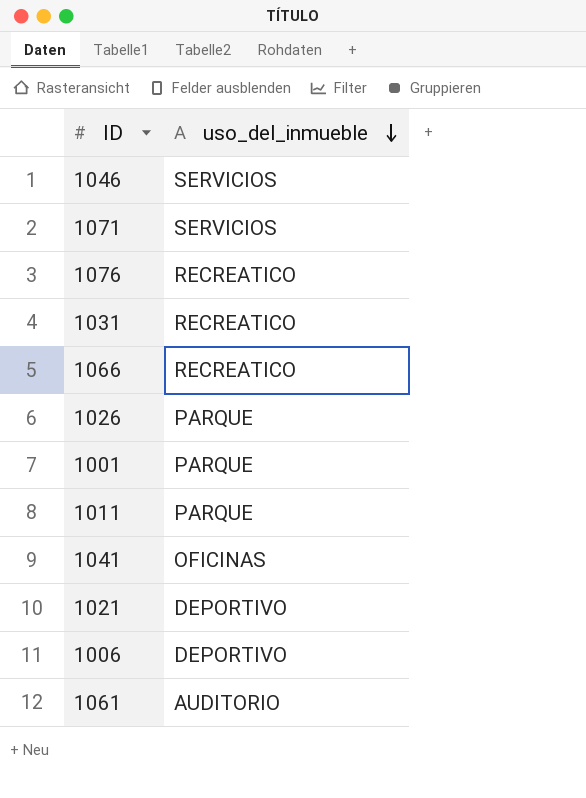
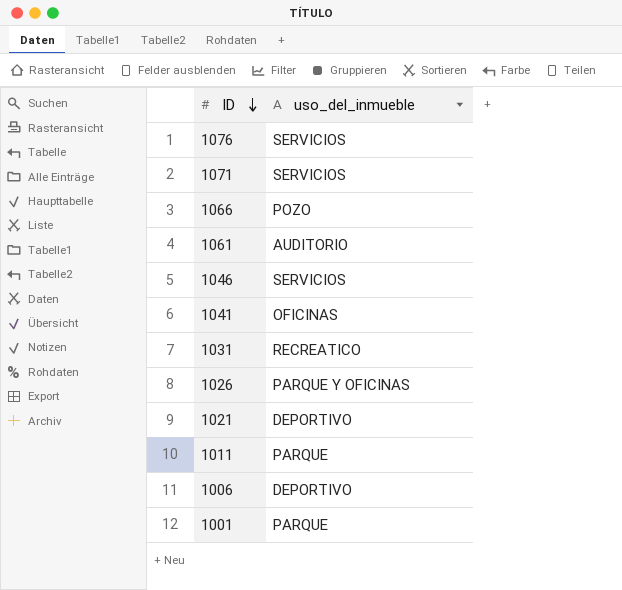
row order: uso_del_inmueble descending -> ID descending
1076 | uso_del_inmueble: RECREATICO -> SERVICIOS
1066 | uso_del_inmueble: RECREATICO -> POZO
1026 | uso_del_inmueble: PARQUE -> PARQUE Y OFICINAS

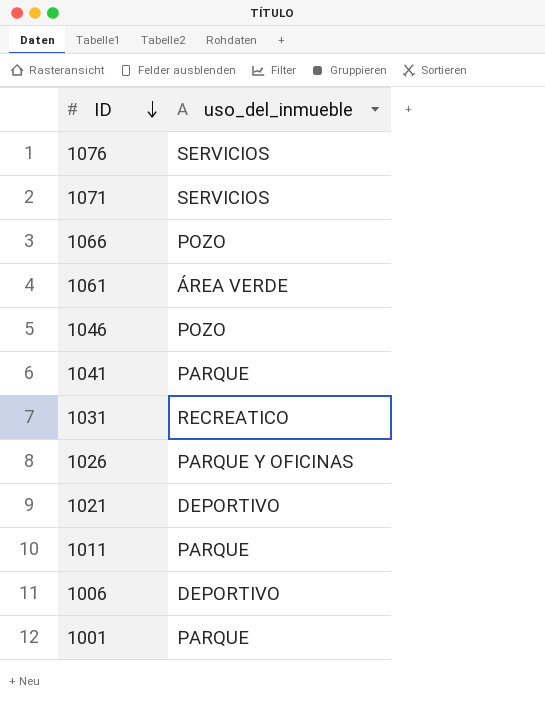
1061 | uso_del_inmueble: AUDITORIO -> ÁREA VERDE
1046 | uso_del_inmueble: SERVICIOS -> POZO
1041 | uso_del_inmueble: OFICINAS -> PARQUE

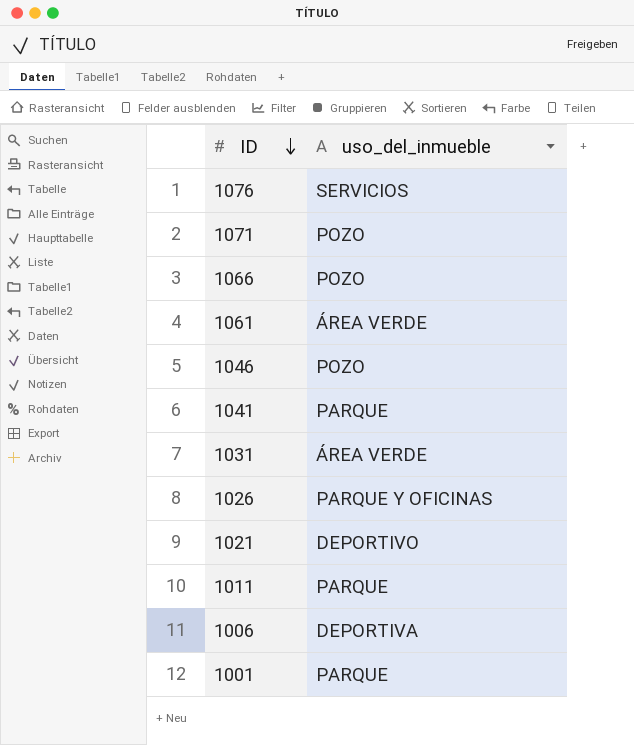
1071 | uso_del_inmueble: SERVICIOS -> POZO
1031 | uso_del_inmueble: RECREATICO -> ÁREA VERDE
1006 | uso_del_inmueble: DEPORTIVO -> DEPORTIVA

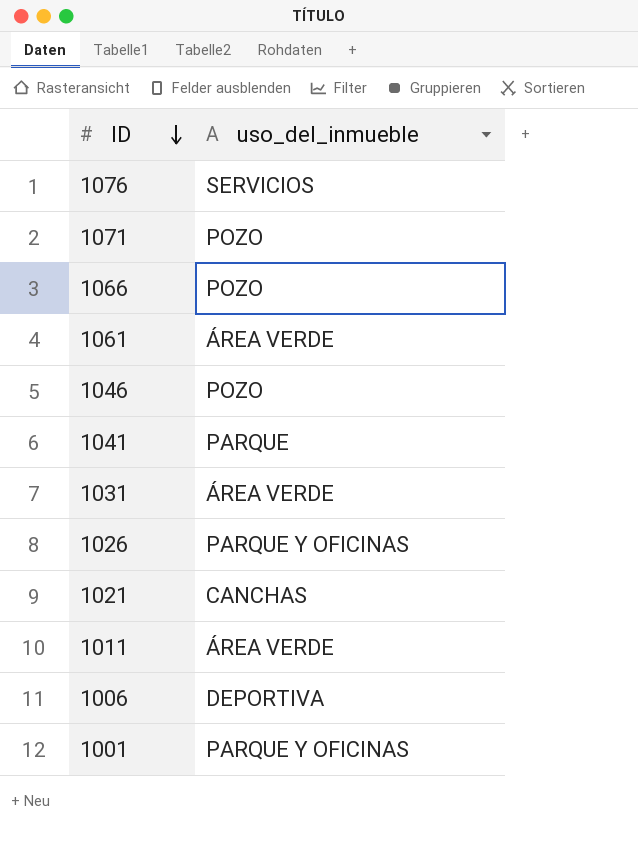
1021 | uso_del_inmueble: DEPORTIVO -> CANCHAS
1011 | uso_del_inmueble: PARQUE -> ÁREA VERDE
1001 | uso_del_inmueble: PARQUE -> PARQUE Y OFICINAS

